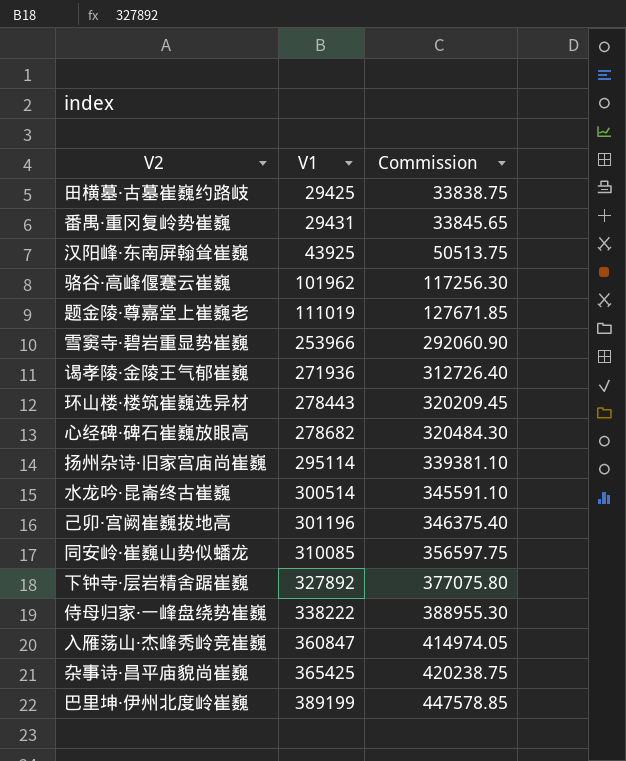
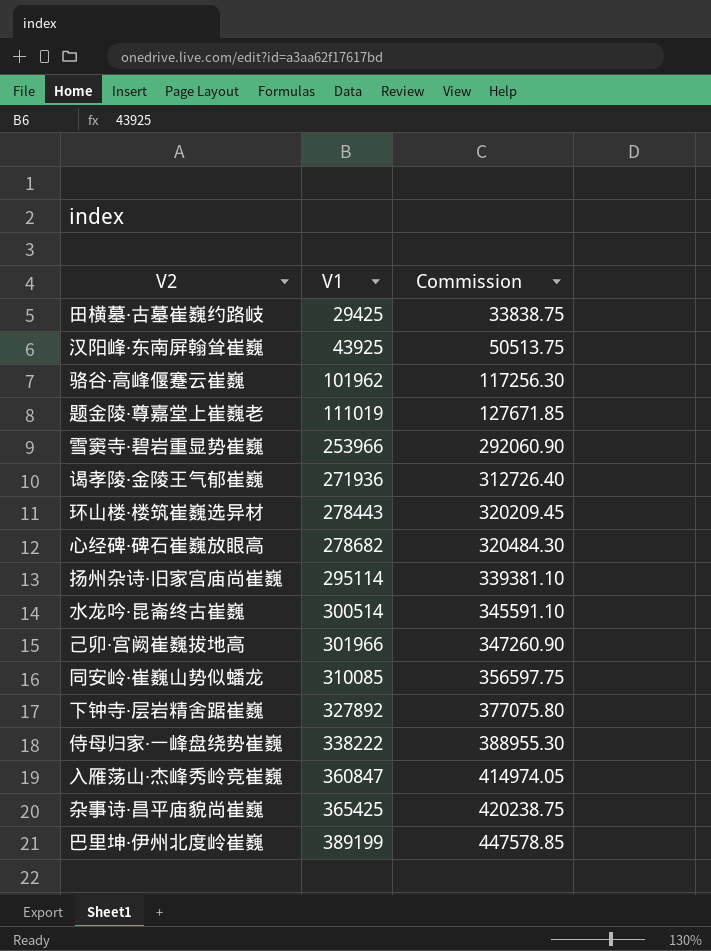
row 番禺·重冈复岭势崔巍: 29431 | 33845.65 -> none
己卯·宫阙崔巍拔地高 | V1: 301196 -> 301966
己卯·宫阙崔巍拔地高 | Commission: 346375.40 -> 347260.90

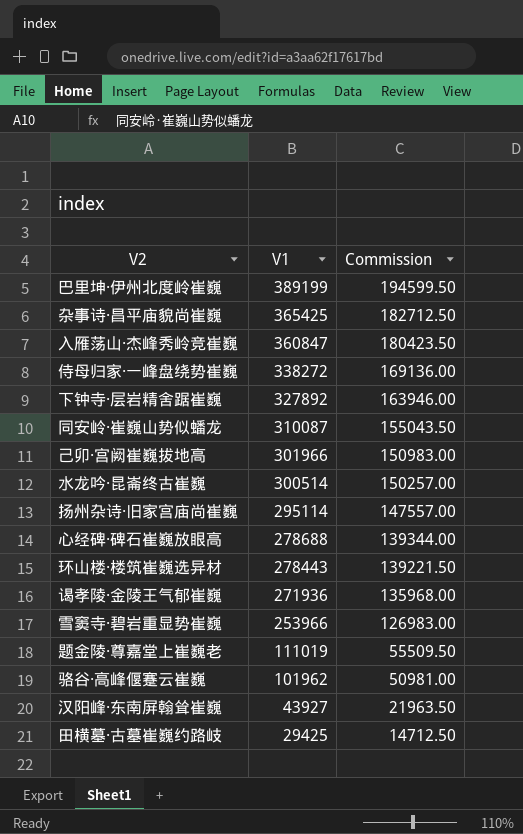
row order: V1 ascending -> V1 descending
column Commission | formula: [V1] * 1.15 -> [V1] * 0.5
侍母归家·一峰盘绕势崔巍 | V1: 338222 -> 338272
同安岭·崔巍山势似蟠龙 | V1: 310085 -> 310087
心经碑·碑石崔巍放眼高 | V1: 278682 -> 278688
汉阳峰·东南屏翰耸崔巍 | V1: 43925 -> 43927

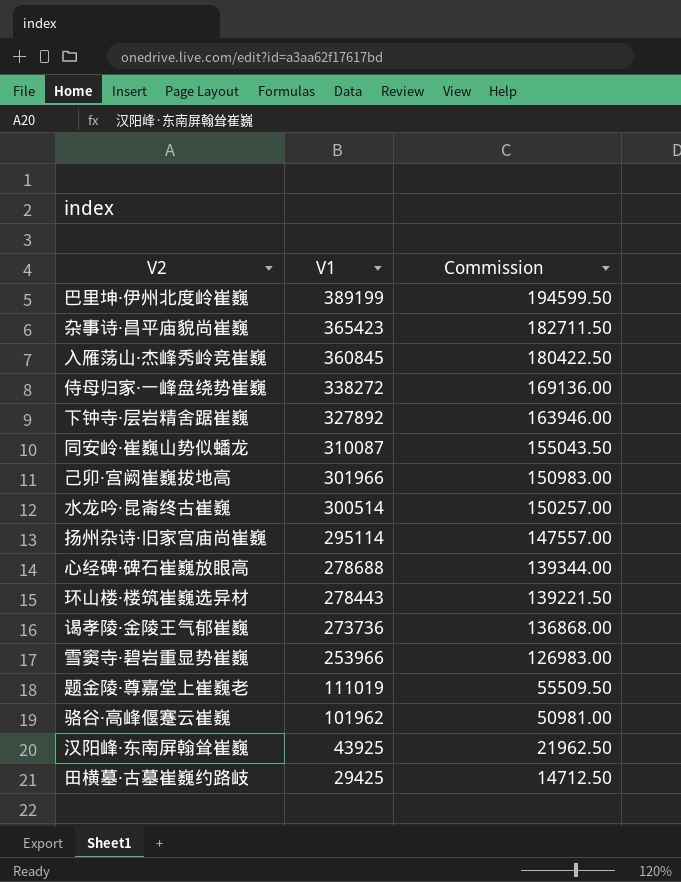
杂事诗·昌平庙貌尚崔巍 | V1: 365425 -> 365423
杂事诗·昌平庙貌尚崔巍 | Commission: 182712.50 -> 182711.50
入雁荡山·杰峰秀岭竞崔巍 | V1: 360847 -> 360845
入雁荡山·杰峰秀岭竞崔巍 | Commission: 180423.50 -> 180422.50
谒孝陵·金陵王气郁崔巍 | V1: 271936 -> 273736
谒孝陵·金陵王气郁崔巍 | Commission: 135968.00 -> 136868.00
汉阳峰·东南屏翰耸崔巍 | V1: 43927 -> 43925
汉阳峰·东南屏翰耸崔巍 | Commission: 21963.50 -> 21962.50

